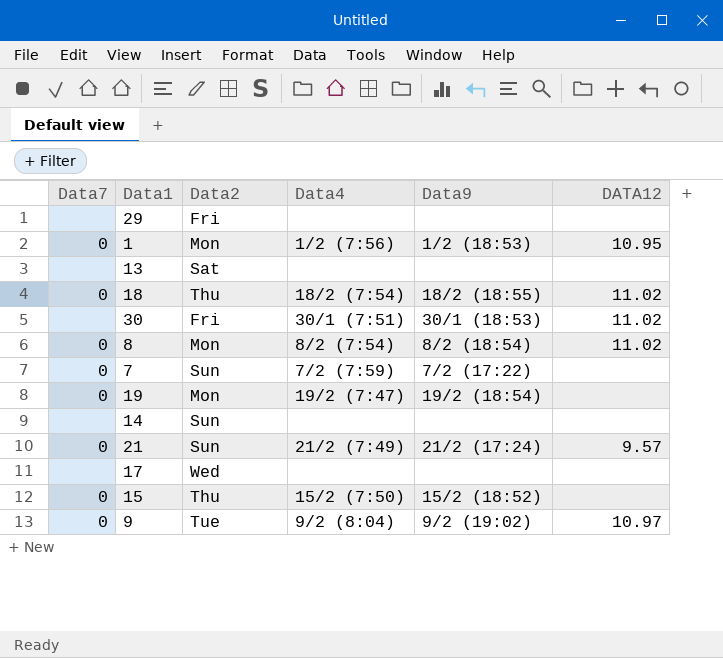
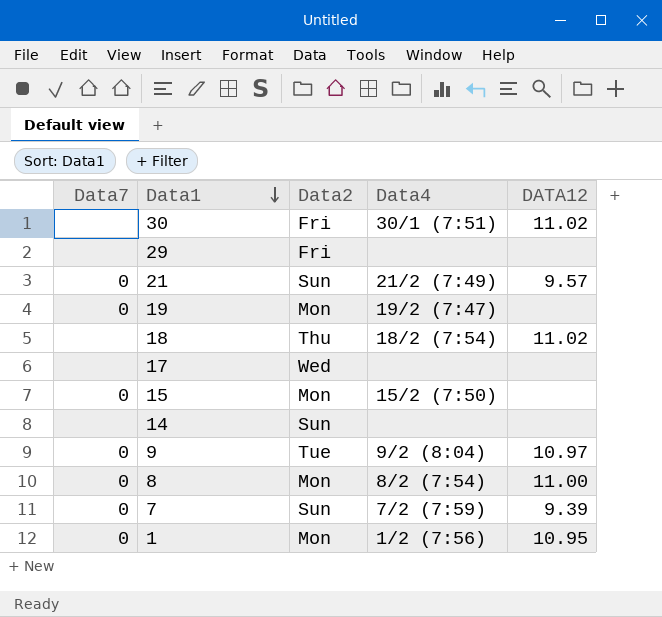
row order: none -> Data1 descending
column Data9 | position: 5 -> none
row 13: none | Sat | none | none | none -> none
18 | Data7: 0 -> none
15 | Data2: Thu -> Mon
8 | DATA12: 11.02 -> 11.00
7 | DATA12: none -> 9.39

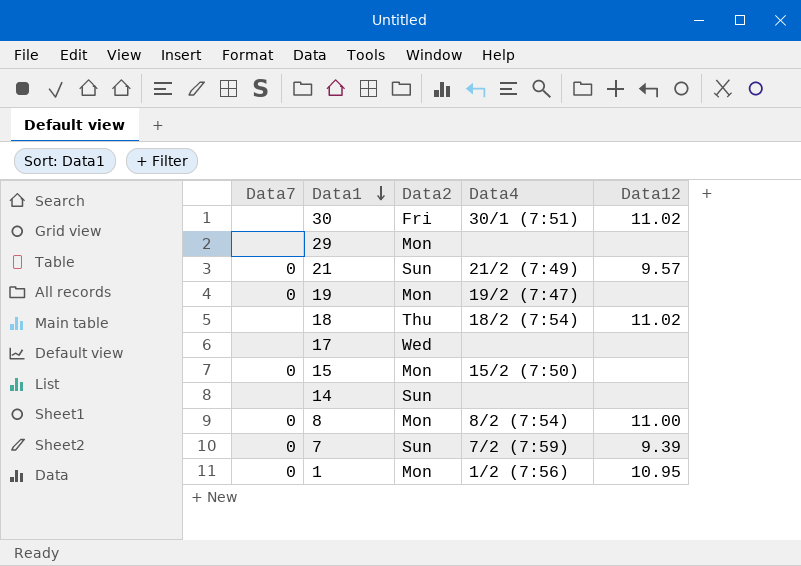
column name: DATA12 -> Data12
row 9: 0 | Tue | 9/2 (8:04) | 10.97 -> none
29 | Data2: Fri -> Mon

